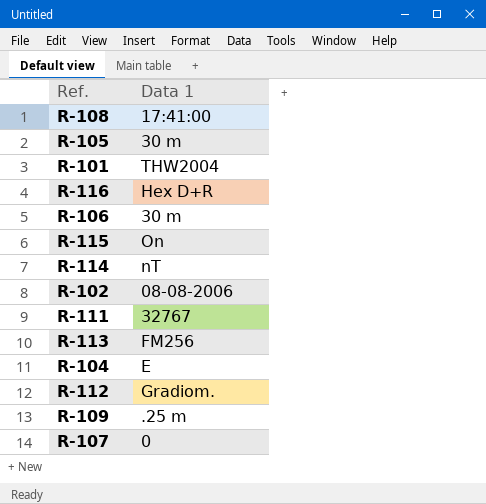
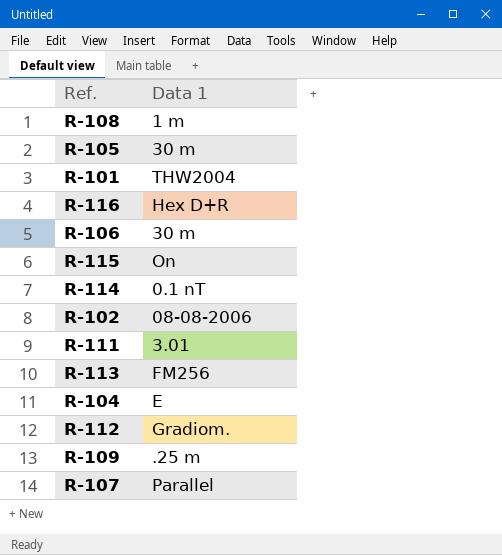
R-108 | Data 1: 17:41:00 -> 1 m
R-114 | Data 1: nT -> 0.1 nT
R-111 | Data 1: 32767 -> 3.01
R-107 | Data 1: 0 -> Parallel

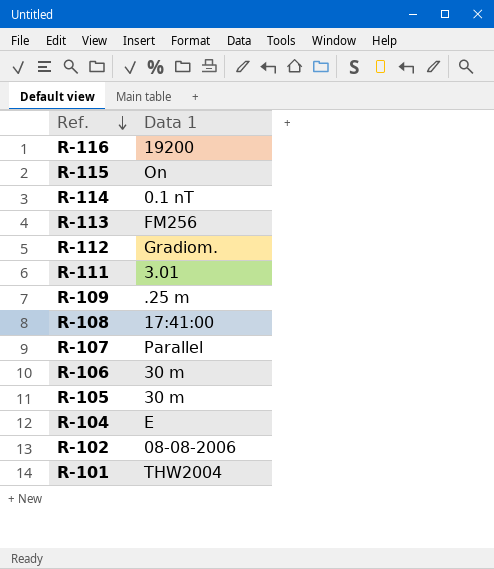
row order: none -> Ref. descending
R-116 | Data 1: Hex D+R -> 19200
R-108 | Data 1: 1 m -> 17:41:00

